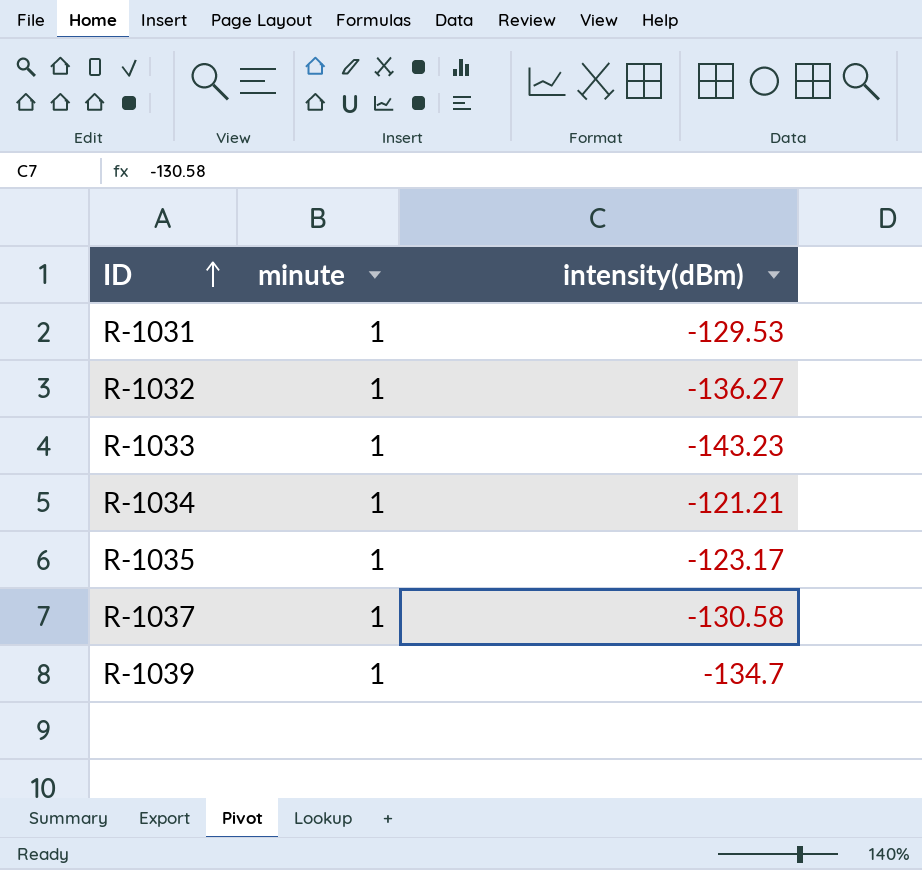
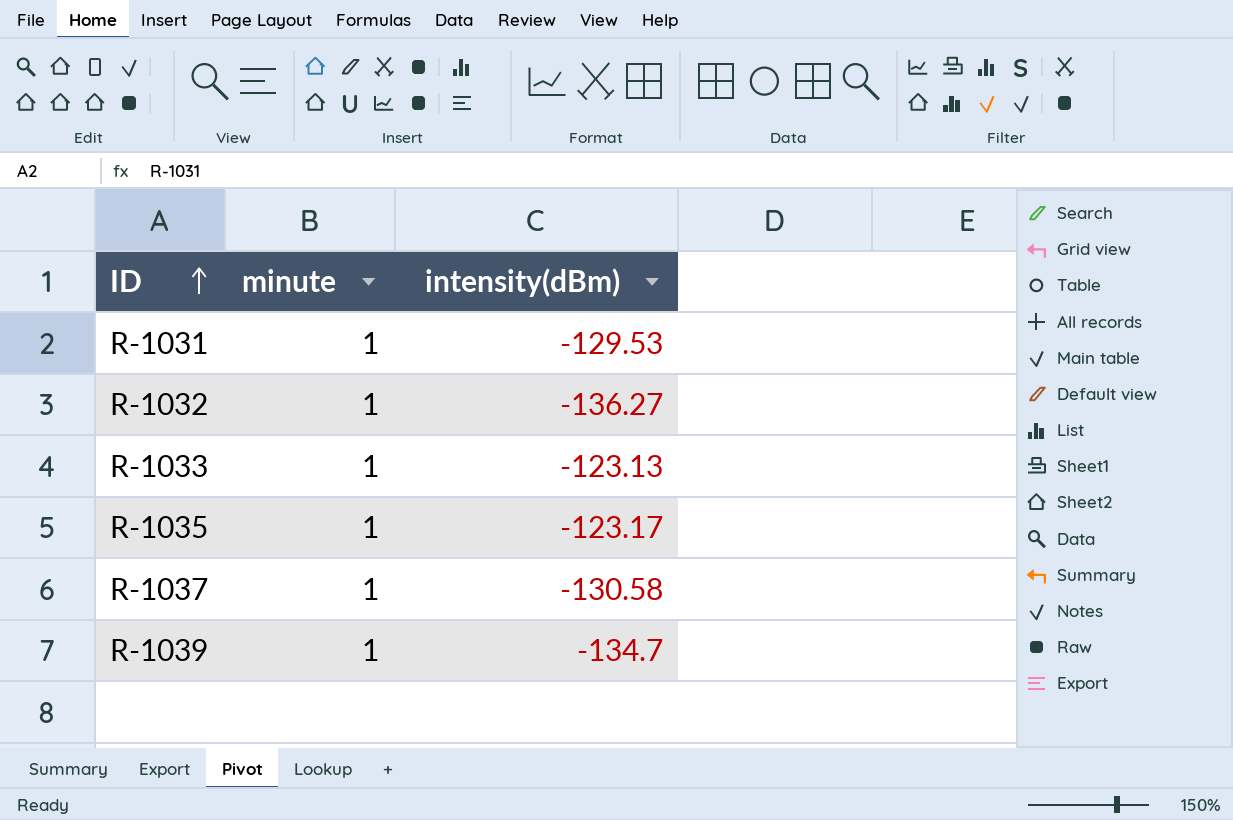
row R-1034: 1 | -121.21 -> none
R-1033 | intensity(dBm): -143.23 -> -123.13

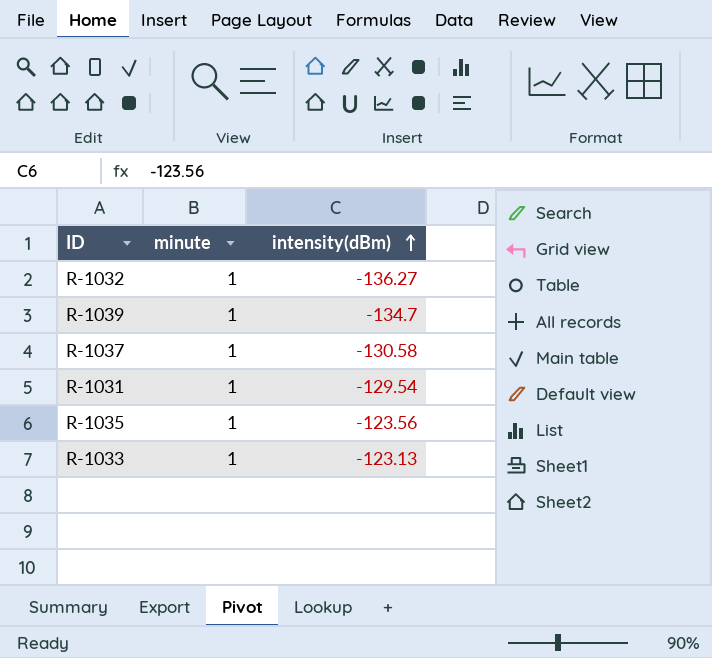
row order: ID ascending -> intensity(dBm) ascending
R-1031 | intensity(dBm): -129.53 -> -129.54
R-1035 | intensity(dBm): -123.17 -> -123.56

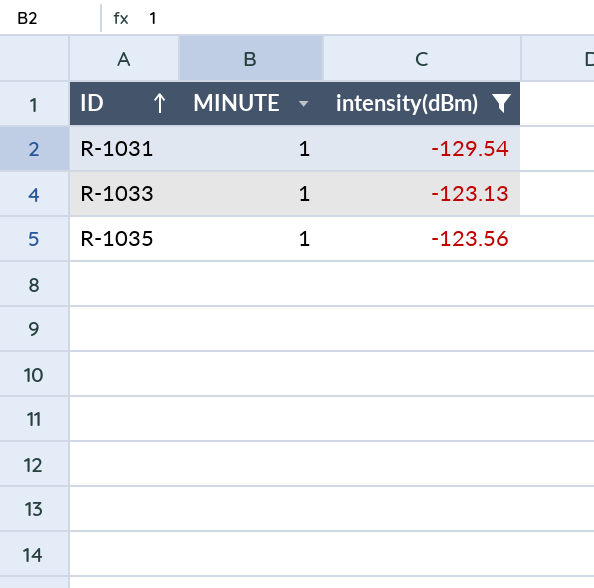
filter: none -> intensity(dBm) >= -129.54
row order: intensity(dBm) ascending -> ID ascending
column name: minute -> MINUTE

